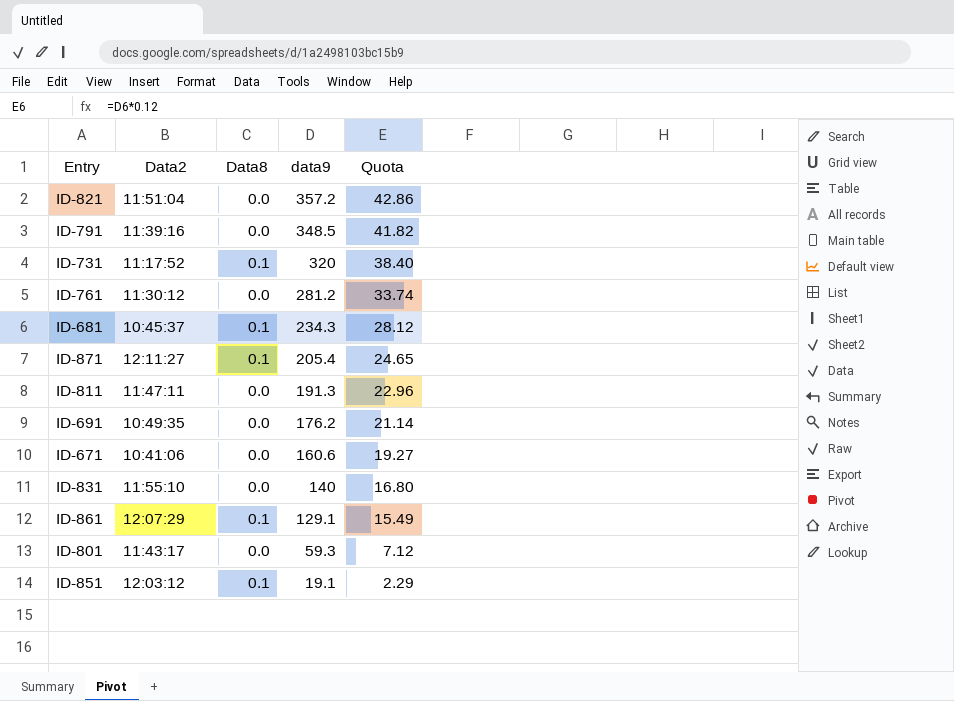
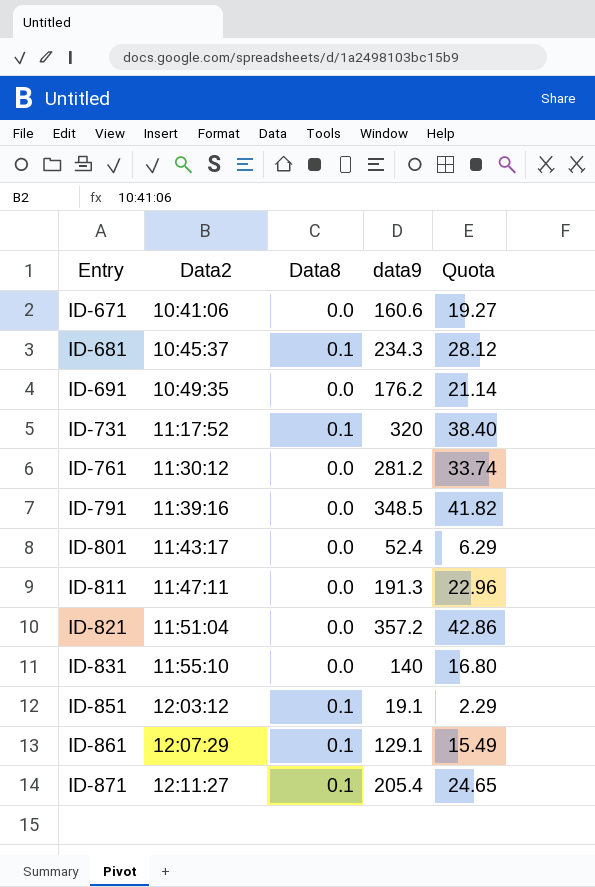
row order: data9 descending -> Entry ascending
ID-801 | data9: 59.3 -> 52.4
ID-801 | Quota: 7.12 -> 6.29

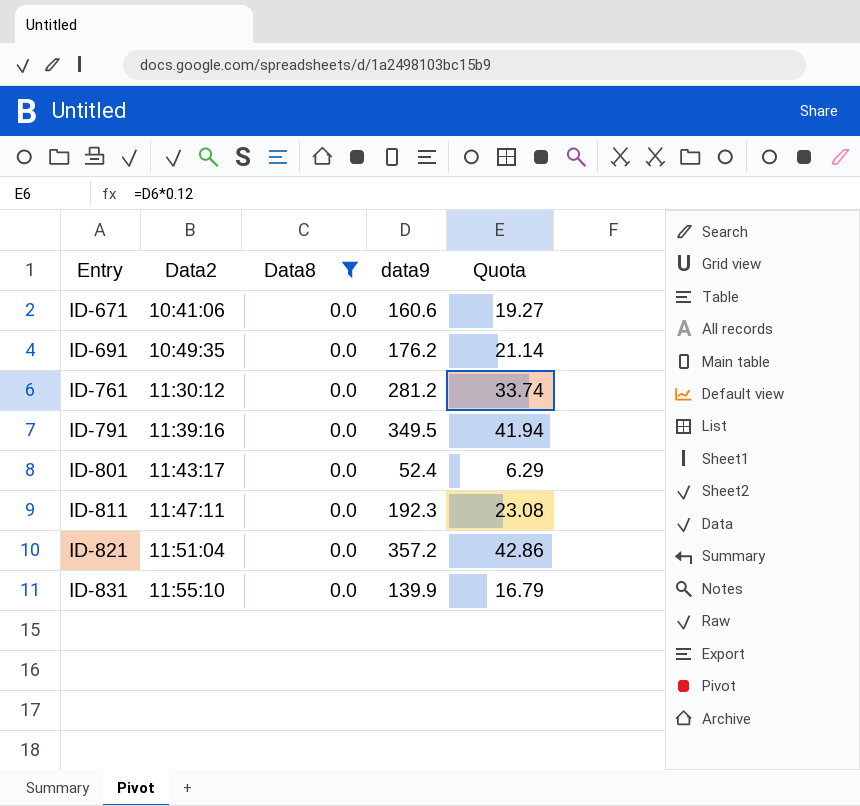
filter: none -> Data8 = 0.0
ID-791 | data9: 348.5 -> 349.5
ID-791 | Quota: 41.82 -> 41.94
ID-811 | data9: 191.3 -> 192.3
ID-811 | Quota: 22.96 -> 23.08
ID-831 | data9: 140 -> 139.9
ID-831 | Quota: 16.80 -> 16.79

